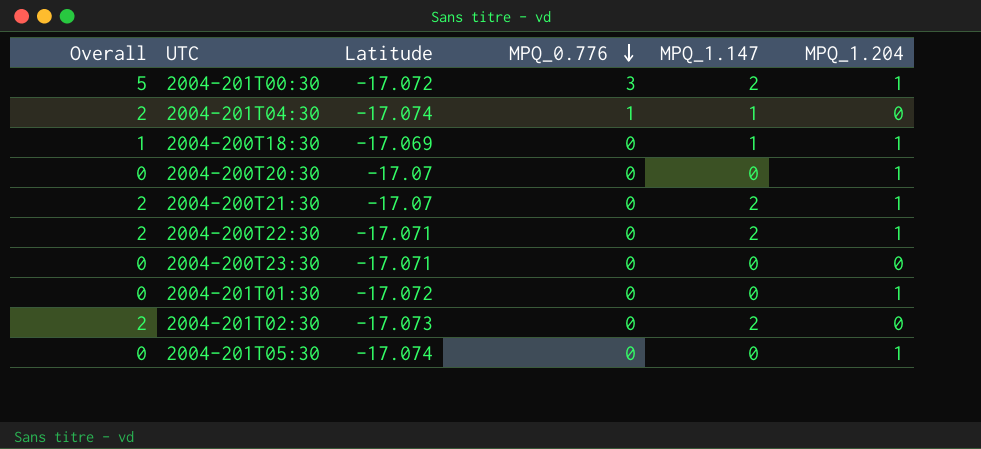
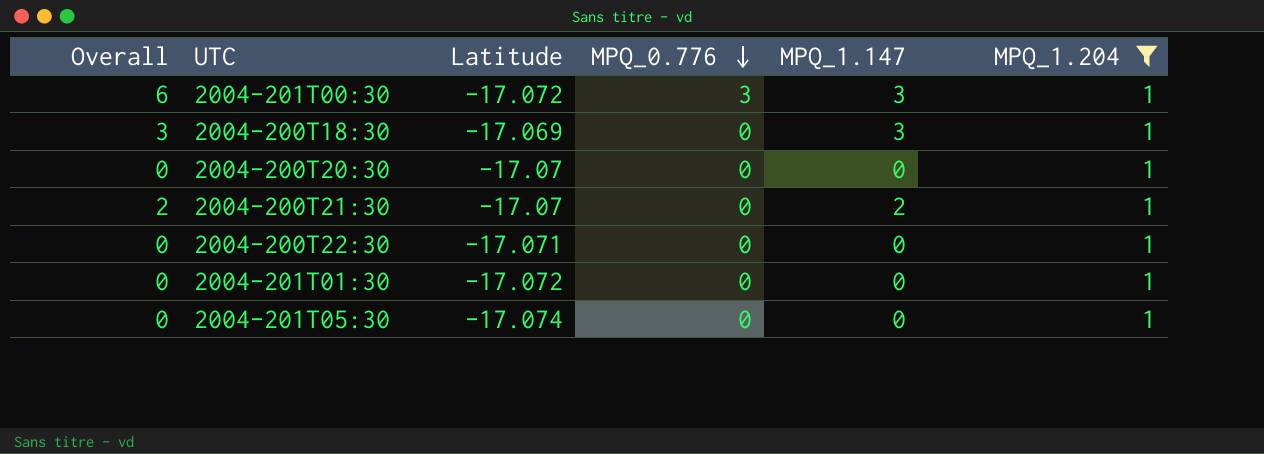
filter: none -> MPQ_1.204 = 1
2004-201T00:30 | Overall: 5 -> 6
2004-201T00:30 | MPQ_1.147: 2 -> 3
2004-200T18:30 | Overall: 1 -> 3
2004-200T18:30 | MPQ_1.147: 1 -> 3
2004-200T22:30 | Overall: 2 -> 0
2004-200T22:30 | MPQ_1.147: 2 -> 0

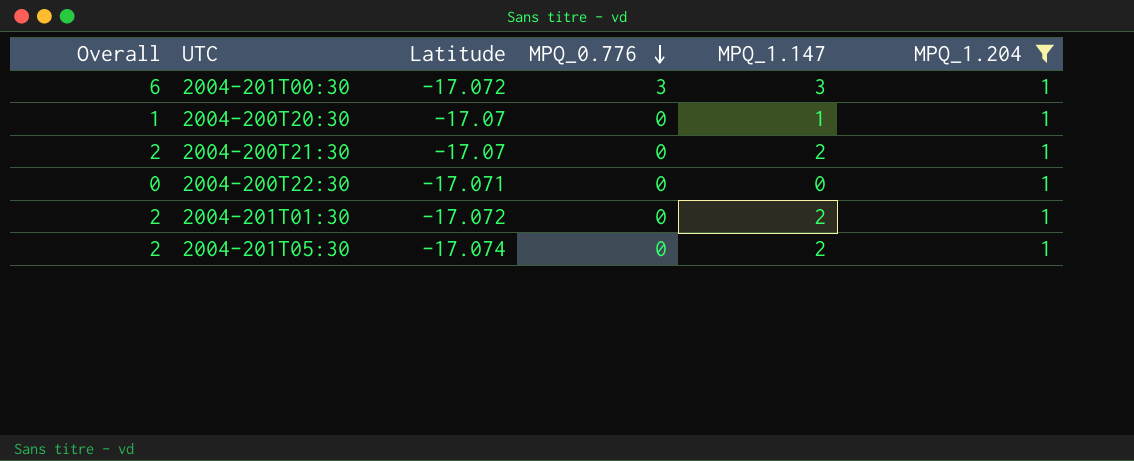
row 2004-200T18:30: 3 | -17.069 | 0 | 3 | 1 -> none
2004-200T20:30 | Overall: 0 -> 1
2004-200T20:30 | MPQ_1.147: 0 -> 1
2004-201T01:30 | Overall: 0 -> 2
2004-201T01:30 | MPQ_1.147: 0 -> 2
2004-201T05:30 | Overall: 0 -> 2
2004-201T05:30 | MPQ_1.147: 0 -> 2

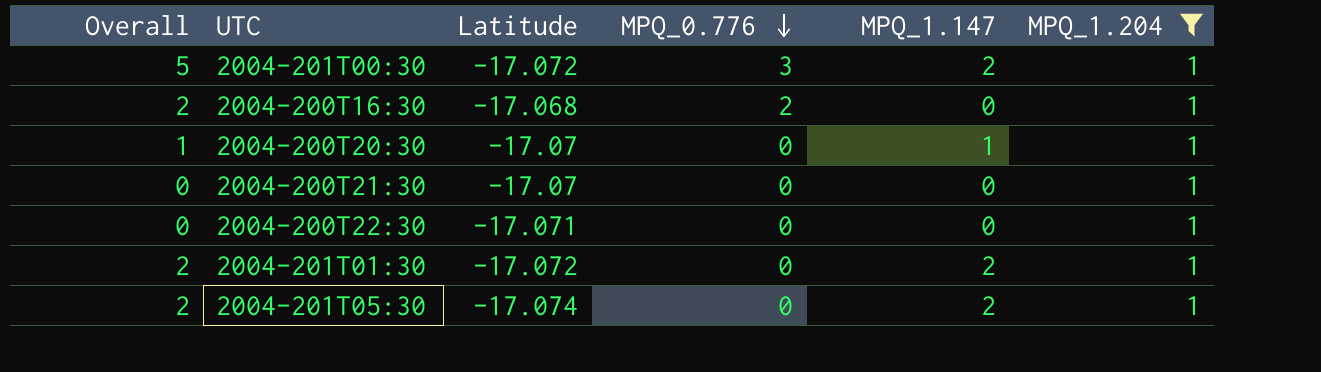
2004-201T00:30 | Overall: 6 -> 5
2004-201T00:30 | MPQ_1.147: 3 -> 2
row 2004-200T16:30: none -> 2 | -17.068 | 2 | 0 | 1
2004-200T21:30 | Overall: 2 -> 0
2004-200T21:30 | MPQ_1.147: 2 -> 0

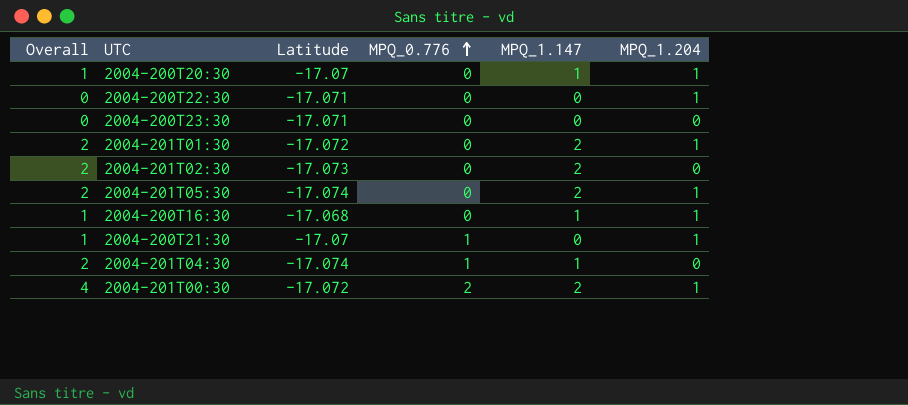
filter: MPQ_1.204 = 1 -> none
row order: MPQ_0.776 descending -> MPQ_0.776 ascending
2004-200T16:30 | Overall: 2 -> 1
2004-200T16:30 | MPQ_0.776: 2 -> 0
2004-200T16:30 | MPQ_1.147: 0 -> 1
2004-200T21:30 | Overall: 0 -> 1
2004-200T21:30 | MPQ_0.776: 0 -> 1
2004-201T00:30 | Overall: 5 -> 4
2004-201T00:30 | MPQ_0.776: 3 -> 2

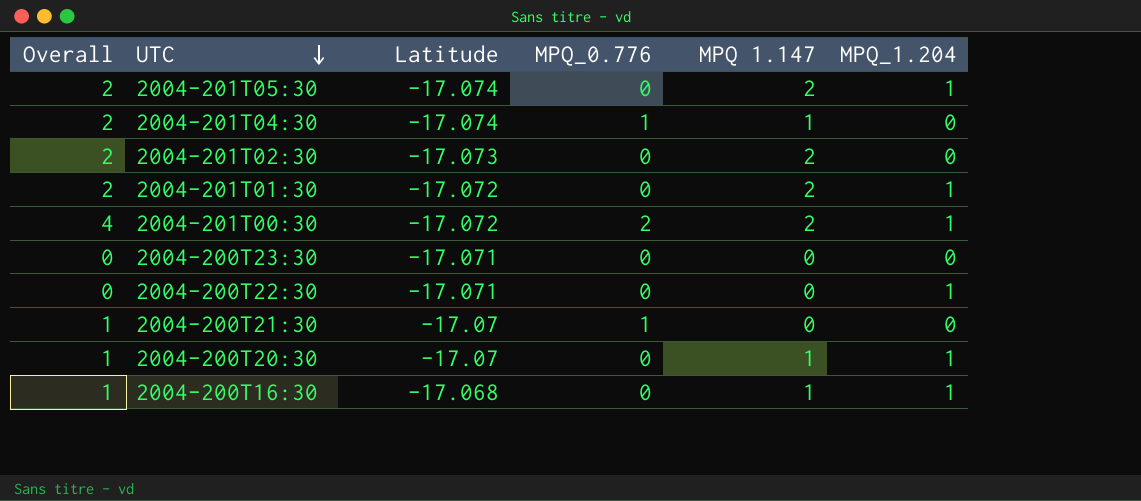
row order: MPQ_0.776 ascending -> UTC descending
column name: MPQ_1.147 -> MPQ 1.147
2004-200T21:30 | MPQ_1.204: 1 -> 0

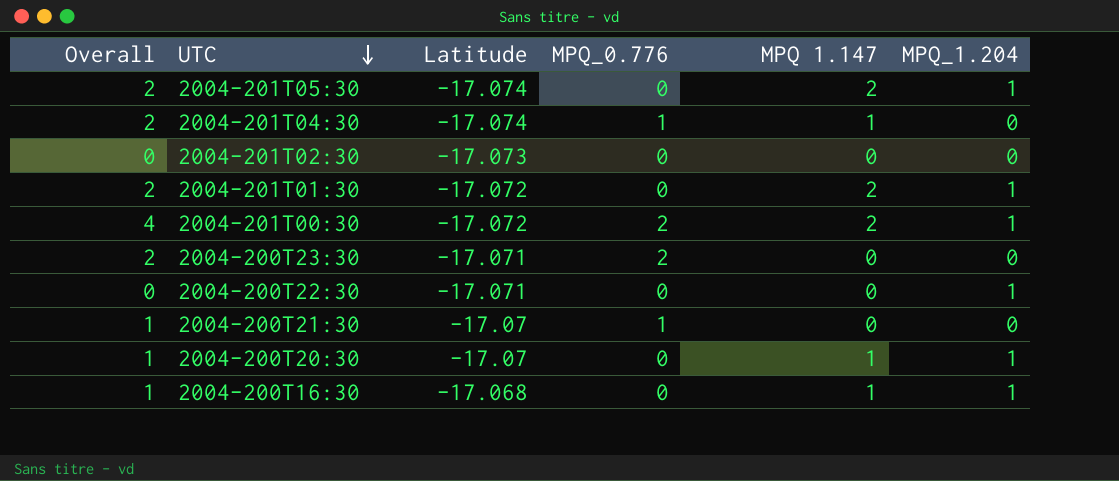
2004-201T02:30 | Overall: 2 -> 0
2004-201T02:30 | MPQ 1.147: 2 -> 0
2004-200T23:30 | Overall: 0 -> 2
2004-200T23:30 | MPQ_0.776: 0 -> 2

